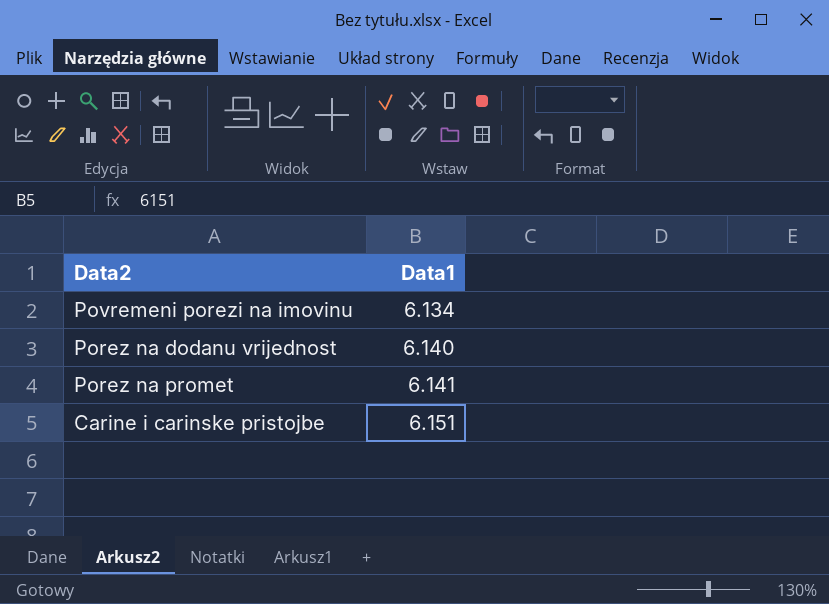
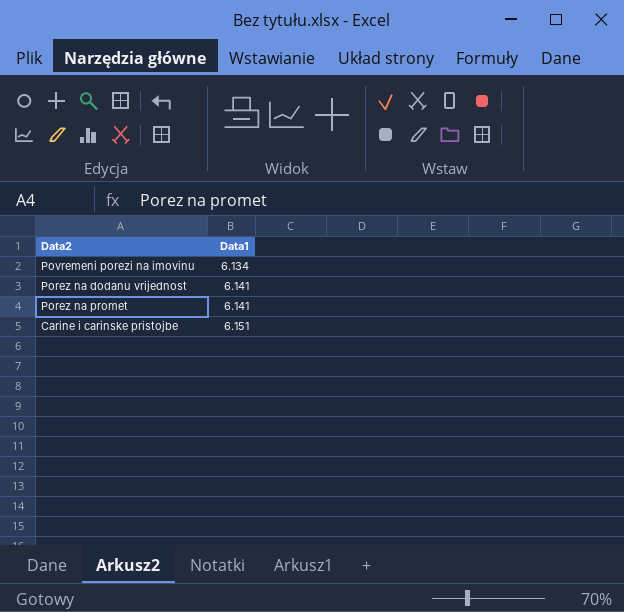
Porez na dodanu vrijednost | Data1: 6.140 -> 6.141

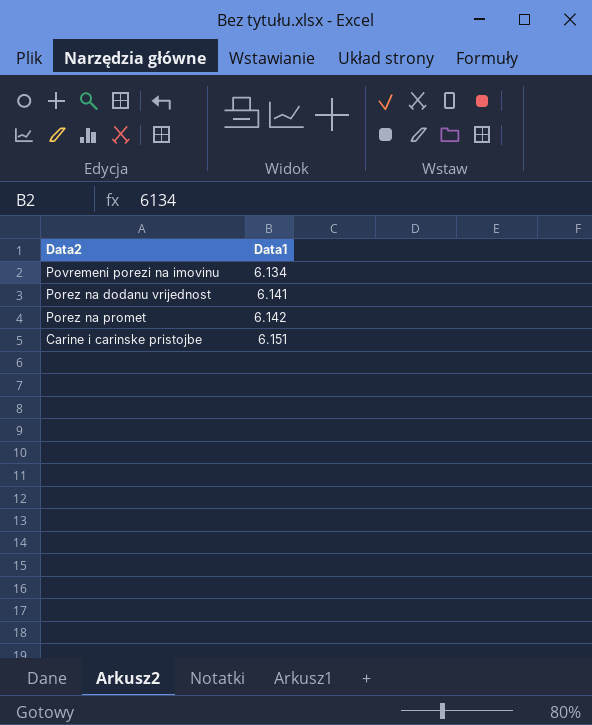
Porez na promet | Data1: 6.141 -> 6.142

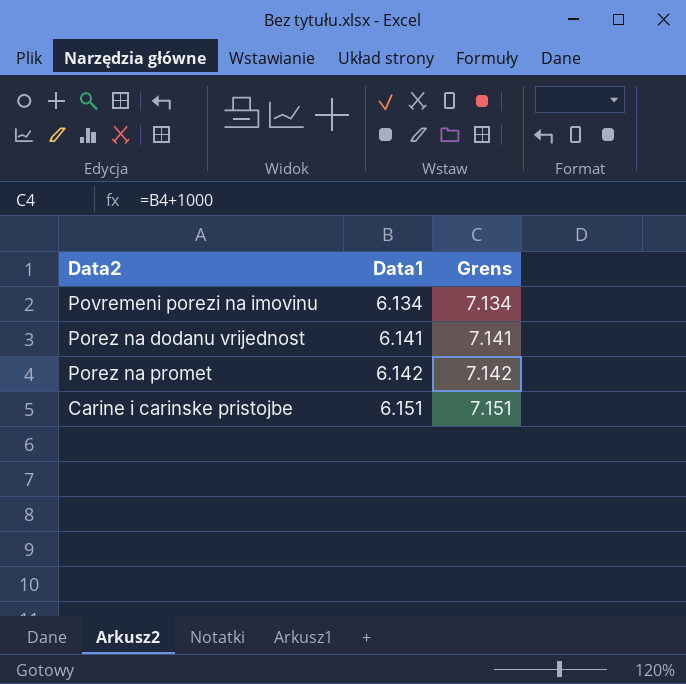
column Grens | formula: none -> [Data1] + 1000

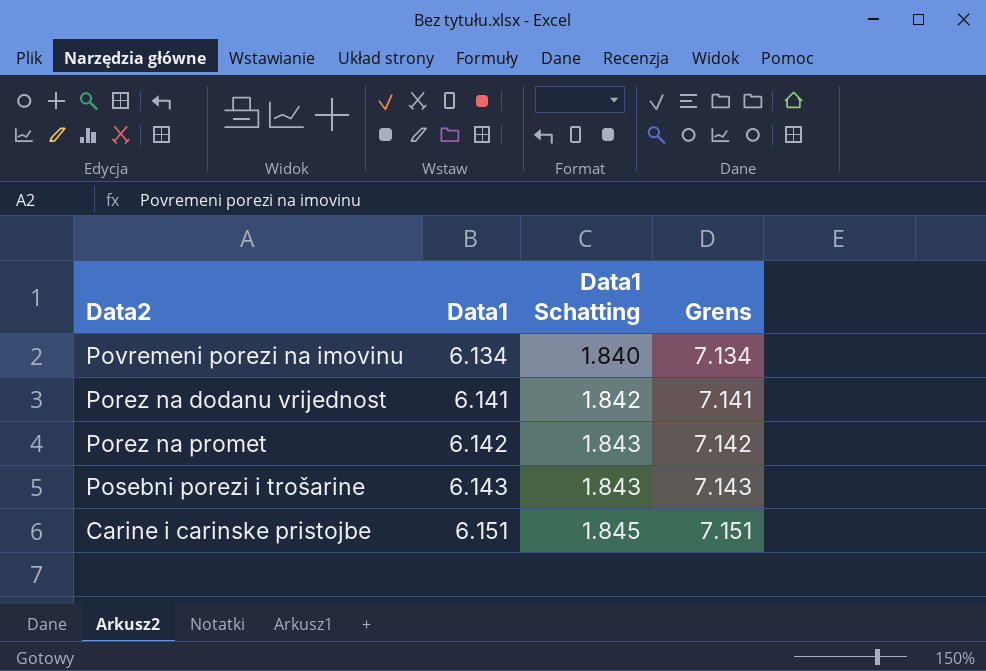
column Data1 Schatting | formula: none -> [Data1] * 0,3
row Posebni porezi i trošarine: none -> 6.143 | 1.843 | 7.143

